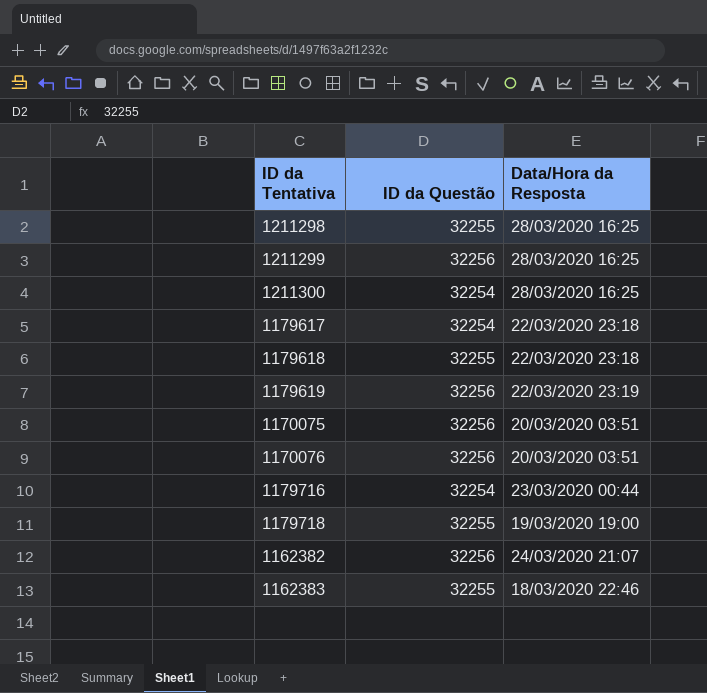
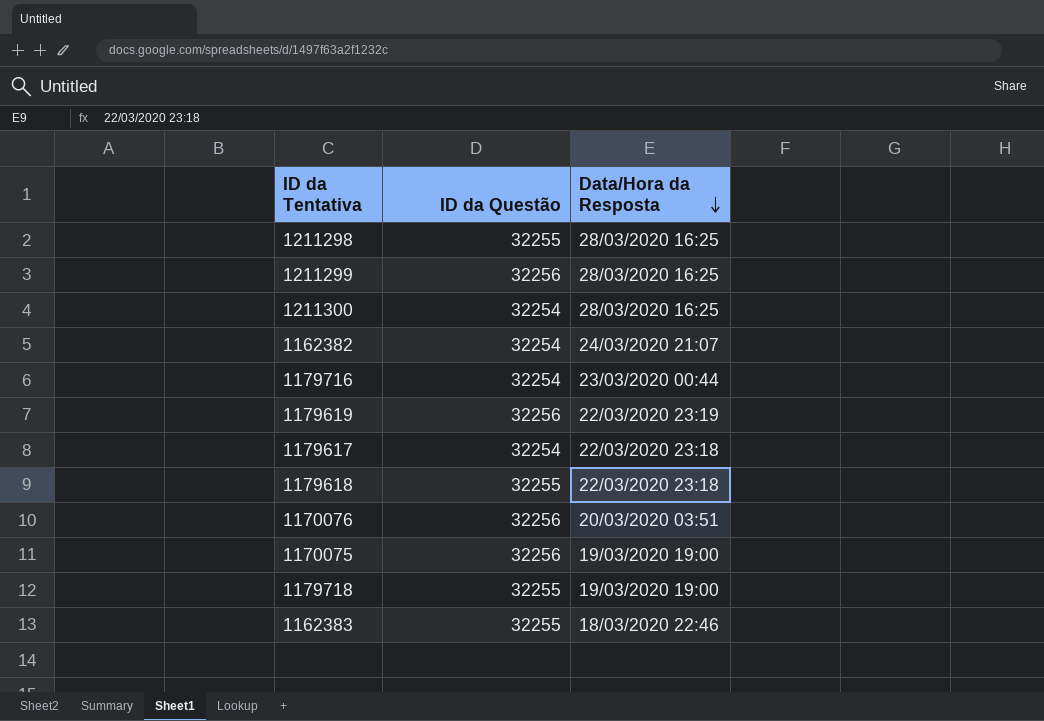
row order: none -> Data/Hora da Resposta descending
1162382 | ID da Questão: 32256 -> 32254
1170075 | Data/Hora da Resposta: 20/03/2020 03:51 -> 19/03/2020 19:00

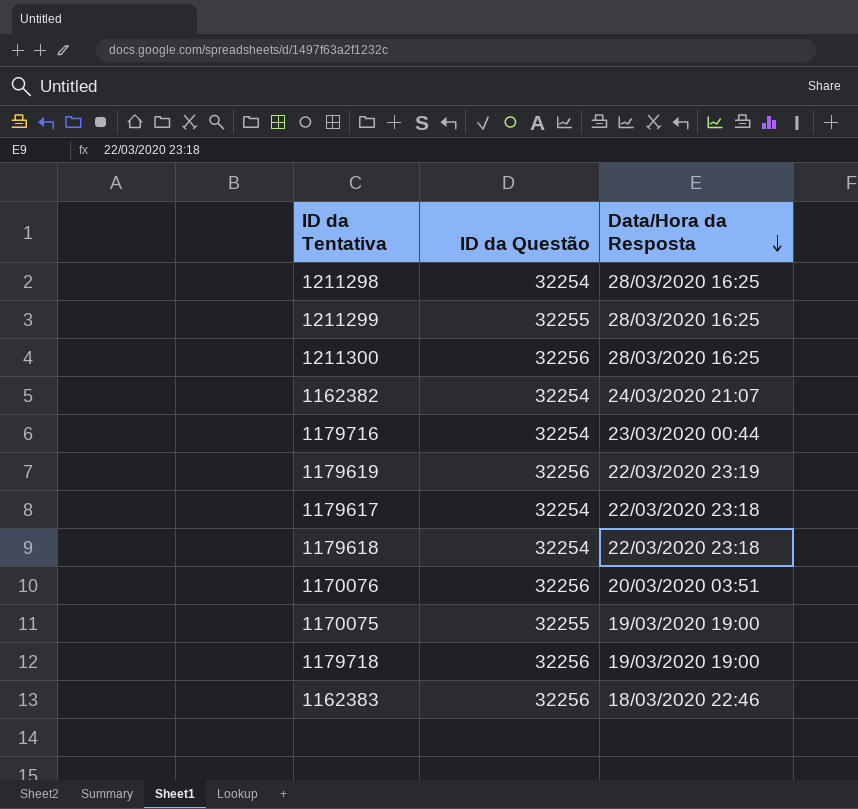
1211298 | ID da Questão: 32255 -> 32254
1211299 | ID da Questão: 32256 -> 32255
1211300 | ID da Questão: 32254 -> 32256
1179618 | ID da Questão: 32255 -> 32254
1170075 | ID da Questão: 32256 -> 32255
1179718 | ID da Questão: 32255 -> 32256
1162383 | ID da Questão: 32255 -> 32256

